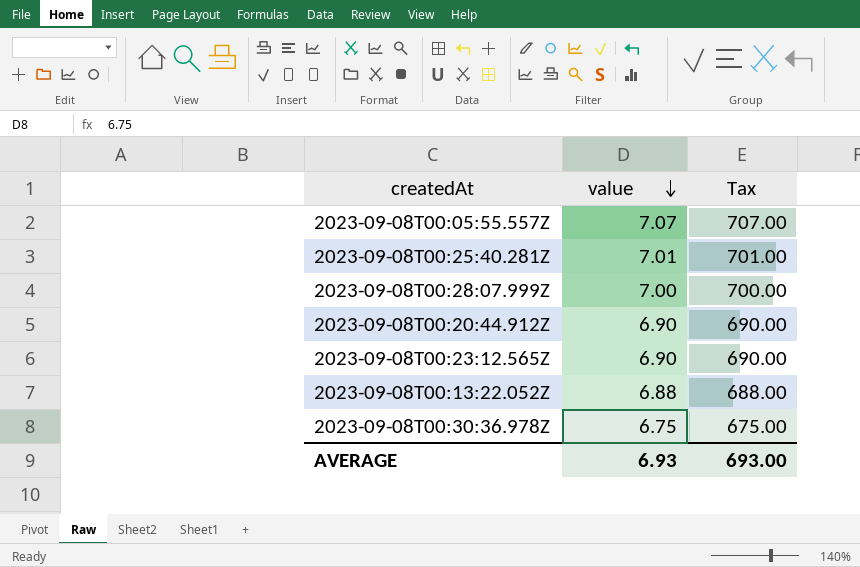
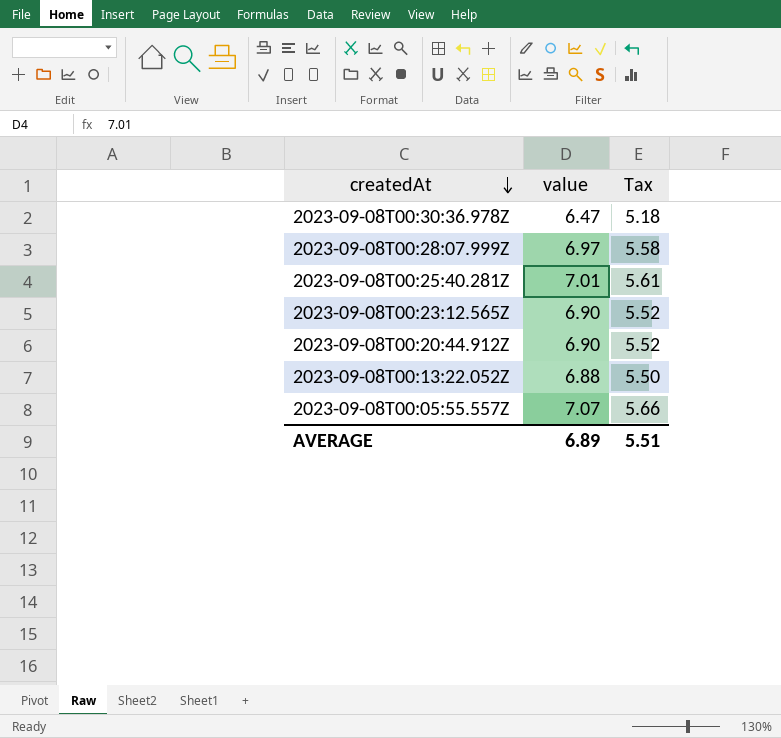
row order: value descending -> createdAt descending
column Tax | formula: [value] * 100 -> [value] * 0.8
2023-09-08T00:30:36.978Z | value: 6.75 -> 6.47
2023-09-08T00:28:07.999Z | value: 7.00 -> 6.97
AVERAGE | value: 6.93 -> 6.89
AVERAGE | Tax: 693.00 -> 5.51

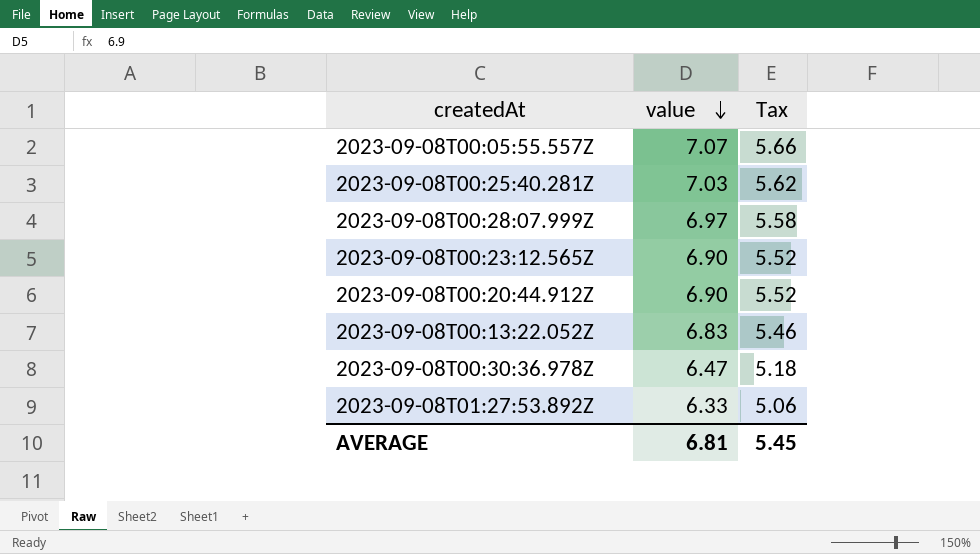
row order: createdAt descending -> value descending
2023-09-08T00:25:40.281Z | value: 7.01 -> 7.03
2023-09-08T00:25:40.281Z | Tax: 5.61 -> 5.62
2023-09-08T00:13:22.052Z | value: 6.88 -> 6.83
2023-09-08T00:13:22.052Z | Tax: 5.50 -> 5.46
row 2023-09-08T01:27:53.892Z: none -> 6.33 | 5.06
AVERAGE | value: 6.89 -> 6.81
AVERAGE | Tax: 5.51 -> 5.45

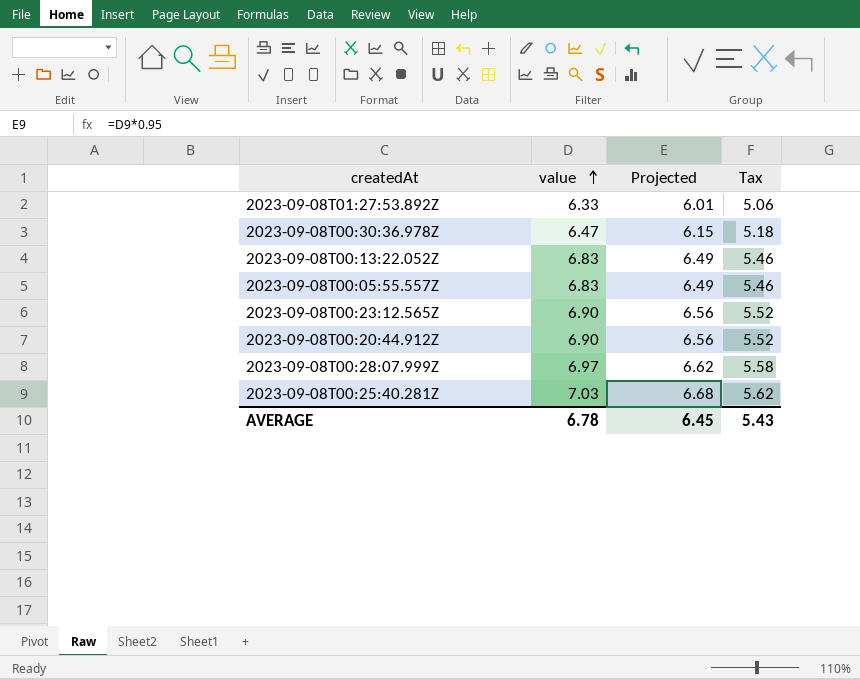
row order: value descending -> value ascending
column Projected | formula: none -> [value] * 0.95
2023-09-08T00:05:55.557Z | value: 7.07 -> 6.83
2023-09-08T00:05:55.557Z | Tax: 5.66 -> 5.46
AVERAGE | value: 6.81 -> 6.78
AVERAGE | Tax: 5.45 -> 5.43

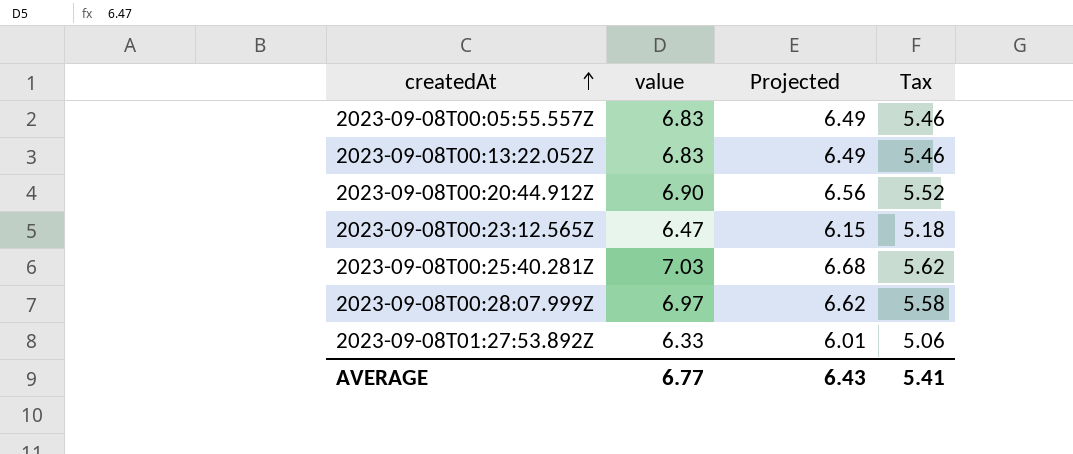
row order: value ascending -> createdAt ascending
row 2023-09-08T00:30:36.978Z: 6.47 | 6.15 | 5.18 -> none
2023-09-08T00:23:12.565Z | value: 6.90 -> 6.47
2023-09-08T00:23:12.565Z | Projected: 6.56 -> 6.15
2023-09-08T00:23:12.565Z | Tax: 5.52 -> 5.18
AVERAGE | value: 6.78 -> 6.77
AVERAGE | Projected: 6.45 -> 6.43
AVERAGE | Tax: 5.43 -> 5.41

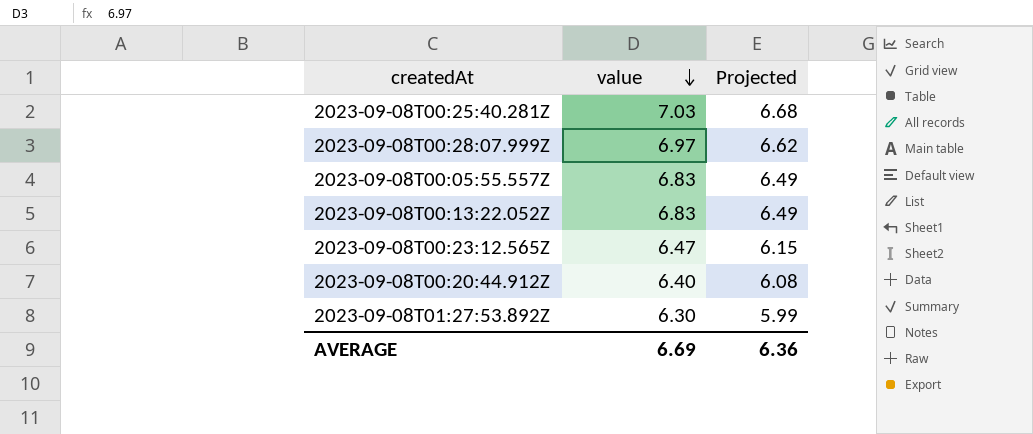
row order: createdAt ascending -> value descending
column Tax | formula: [value] * 0.8 -> none
2023-09-08T00:20:44.912Z | value: 6.90 -> 6.40
2023-09-08T00:20:44.912Z | Projected: 6.56 -> 6.08
2023-09-08T01:27:53.892Z | value: 6.33 -> 6.30
2023-09-08T01:27:53.892Z | Projected: 6.01 -> 5.99
AVERAGE | value: 6.77 -> 6.69
AVERAGE | Projected: 6.43 -> 6.36

